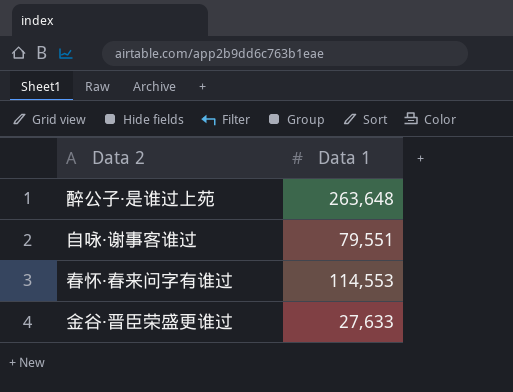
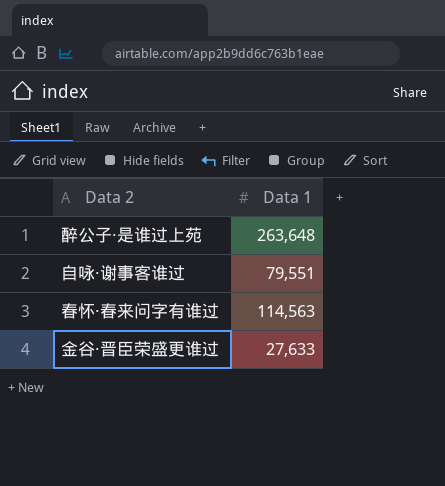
春怀·春来问字有谁过 | Data 1: 114,553 -> 114,563

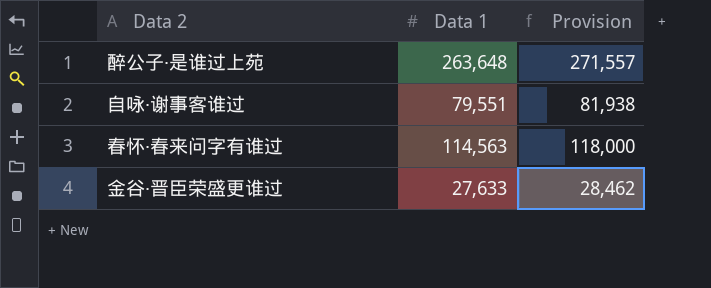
column Provision | formula: none -> [Data 1] * 1.03

